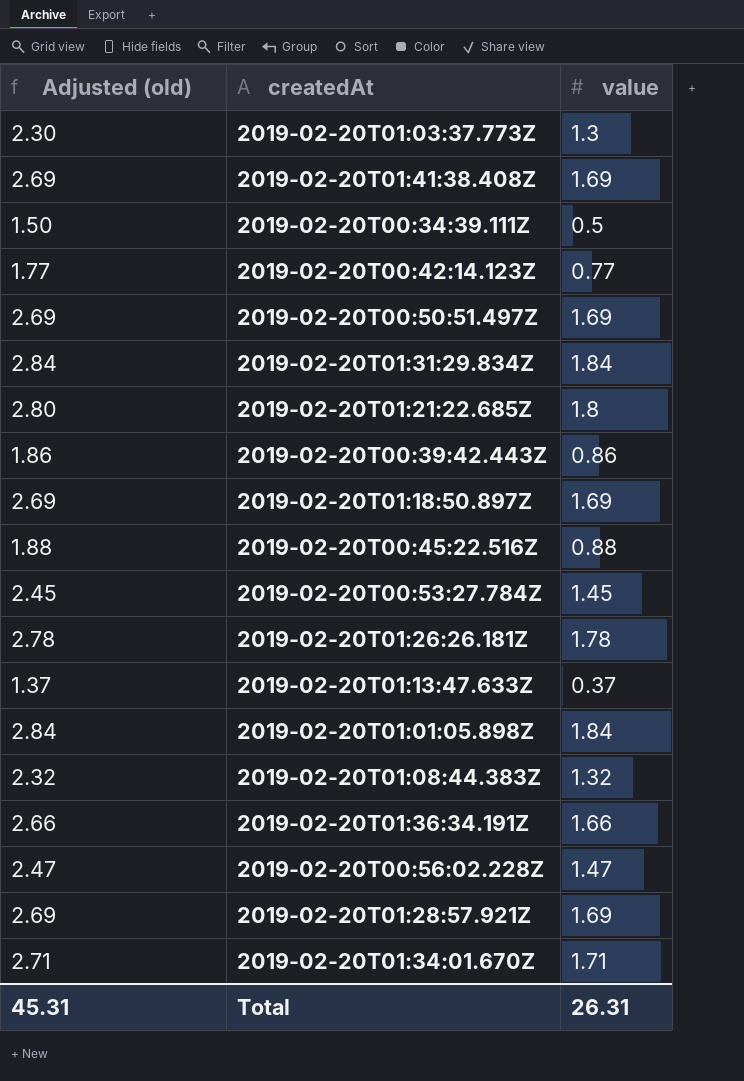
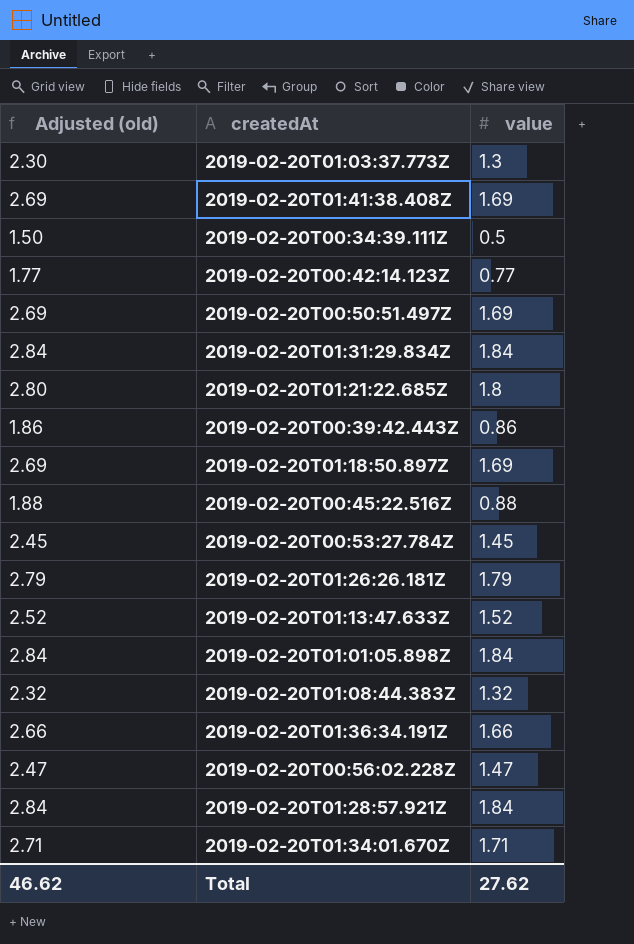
2019-02-20T01:26:26.181Z | Adjusted (old): 2.78 -> 2.79
2019-02-20T01:26:26.181Z | value: 1.78 -> 1.79
2019-02-20T01:13:47.633Z | Adjusted (old): 1.37 -> 2.52
2019-02-20T01:13:47.633Z | value: 0.37 -> 1.52
2019-02-20T01:28:57.921Z | Adjusted (old): 2.69 -> 2.84
2019-02-20T01:28:57.921Z | value: 1.69 -> 1.84
Total | Adjusted (old): 45.31 -> 46.62
Total | value: 26.31 -> 27.62

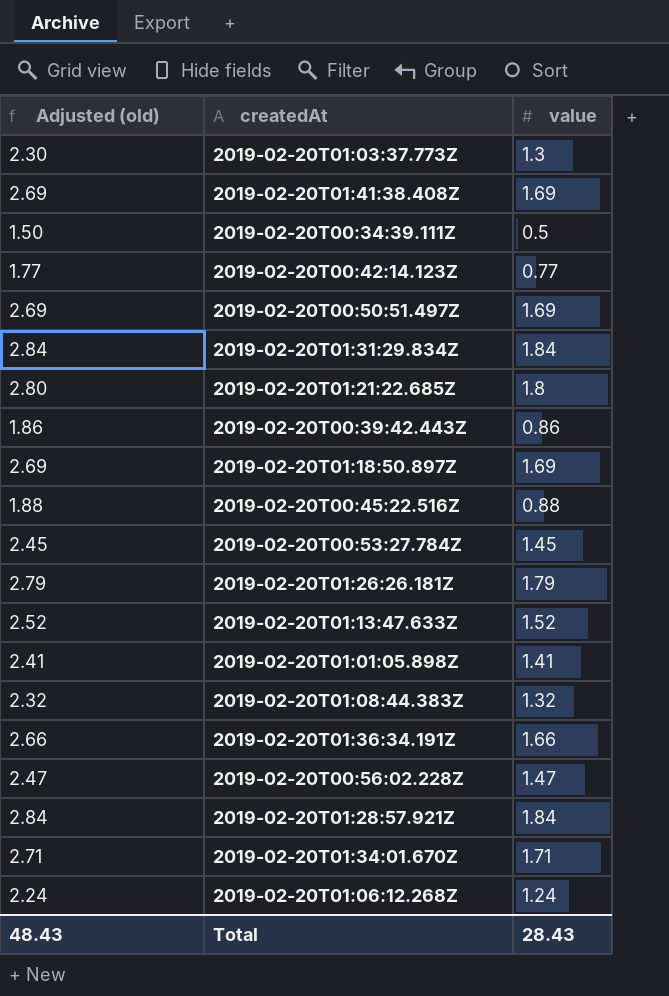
2019-02-20T01:01:05.898Z | Adjusted (old): 2.84 -> 2.41
2019-02-20T01:01:05.898Z | value: 1.84 -> 1.41
row 2019-02-20T01:06:12.268Z: none -> 2.24 | 1.24
Total | Adjusted (old): 46.62 -> 48.43
Total | value: 27.62 -> 28.43

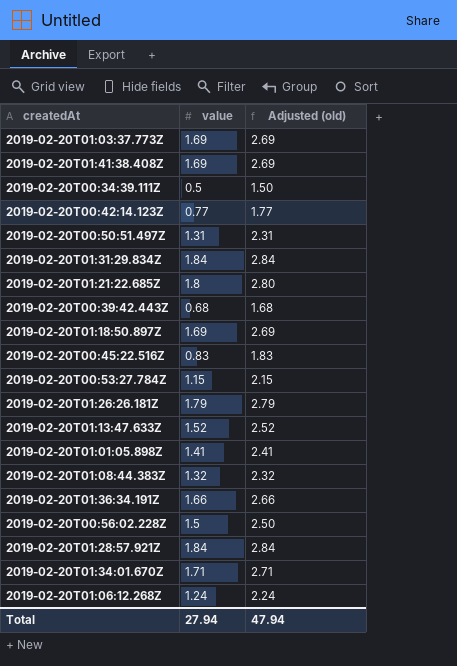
column Adjusted (old) | position: 1 -> 3
2019-02-20T01:03:37.773Z | value: 1.3 -> 1.69
2019-02-20T01:03:37.773Z | Adjusted (old): 2.30 -> 2.69
2019-02-20T00:50:51.497Z | value: 1.69 -> 1.31
2019-02-20T00:50:51.497Z | Adjusted (old): 2.69 -> 2.31
2019-02-20T00:39:42.443Z | value: 0.86 -> 0.68
2019-02-20T00:39:42.443Z | Adjusted (old): 1.86 -> 1.68
2019-02-20T00:45:22.516Z | value: 0.88 -> 0.83
2019-02-20T00:45:22.516Z | Adjusted (old): 1.88 -> 1.83
2019-02-20T00:53:27.784Z | value: 1.45 -> 1.15
2019-02-20T00:53:27.784Z | Adjusted (old): 2.45 -> 2.15
2019-02-20T00:56:02.228Z | value: 1.47 -> 1.5
2019-02-20T00:56:02.228Z | Adjusted (old): 2.47 -> 2.50
Total | value: 28.43 -> 27.94
Total | Adjusted (old): 48.43 -> 47.94

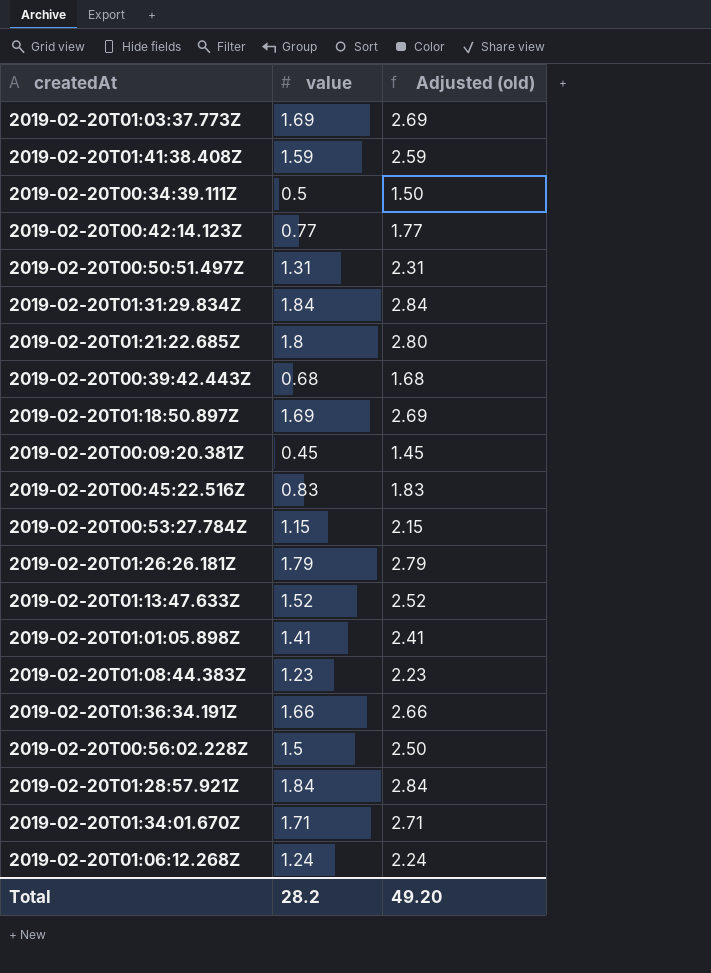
2019-02-20T01:41:38.408Z | value: 1.69 -> 1.59
2019-02-20T01:41:38.408Z | Adjusted (old): 2.69 -> 2.59
row 2019-02-20T00:09:20.381Z: none -> 0.45 | 1.45
2019-02-20T01:08:44.383Z | value: 1.32 -> 1.23
2019-02-20T01:08:44.383Z | Adjusted (old): 2.32 -> 2.23
Total | value: 27.94 -> 28.2
Total | Adjusted (old): 47.94 -> 49.20

